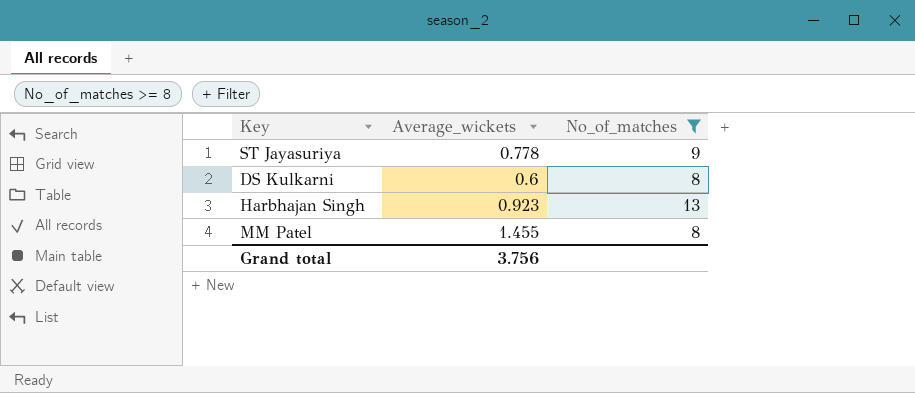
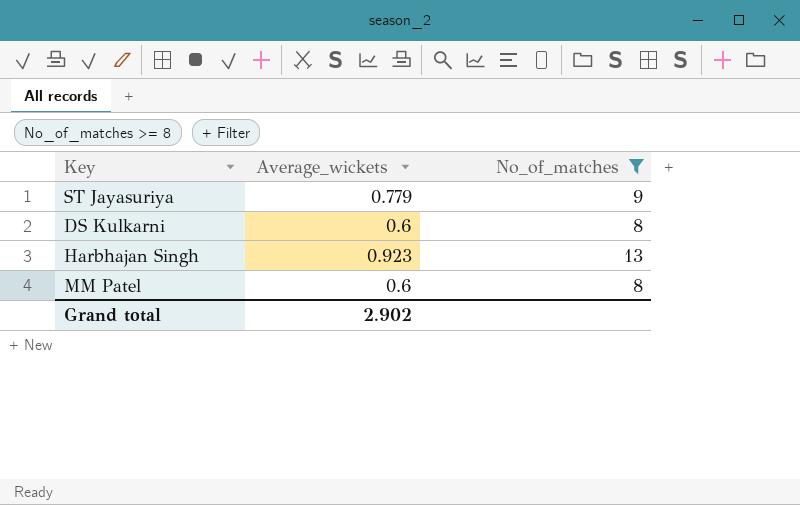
ST Jayasuriya | Average_wickets: 0.778 -> 0.779
MM Patel | Average_wickets: 1.455 -> 0.6
Grand total | Average_wickets: 3.756 -> 2.902

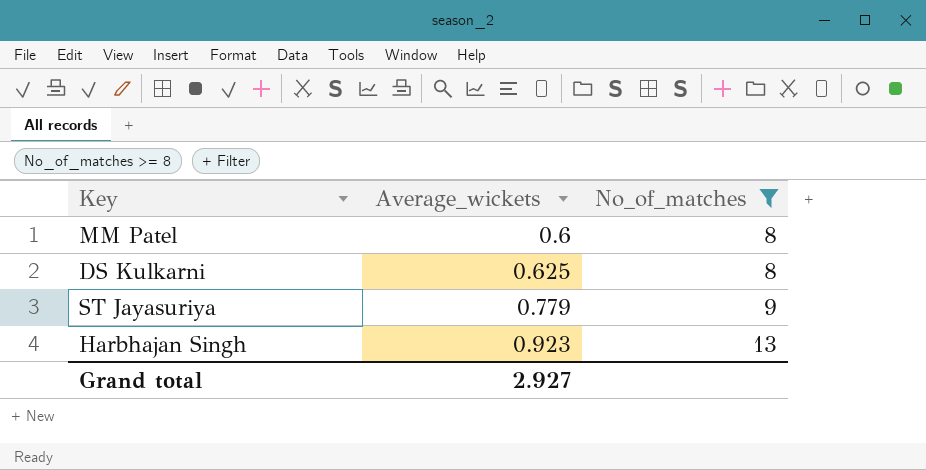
row order: none -> Average_wickets ascending
DS Kulkarni | Average_wickets: 0.6 -> 0.625
Grand total | Average_wickets: 2.902 -> 2.927

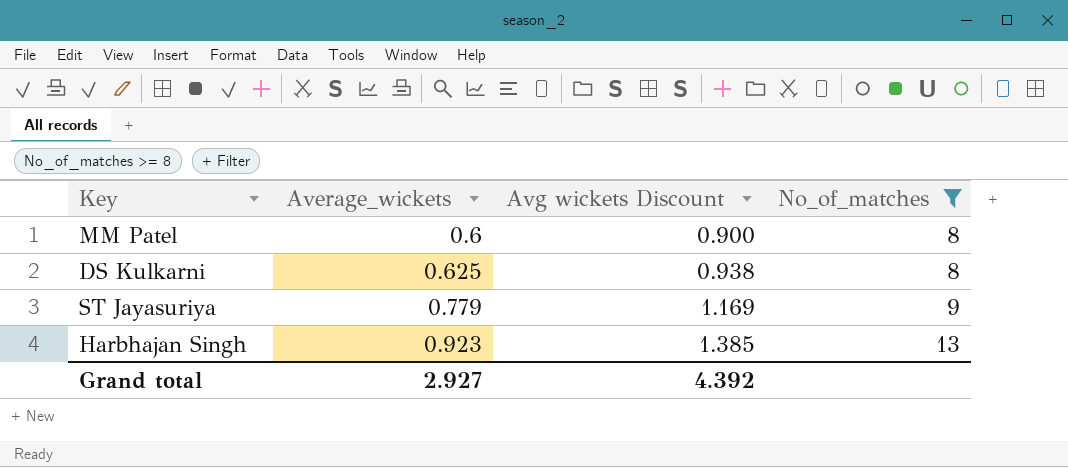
column Avg wickets Discount | formula: none -> [Average_wickets] * 1.5

